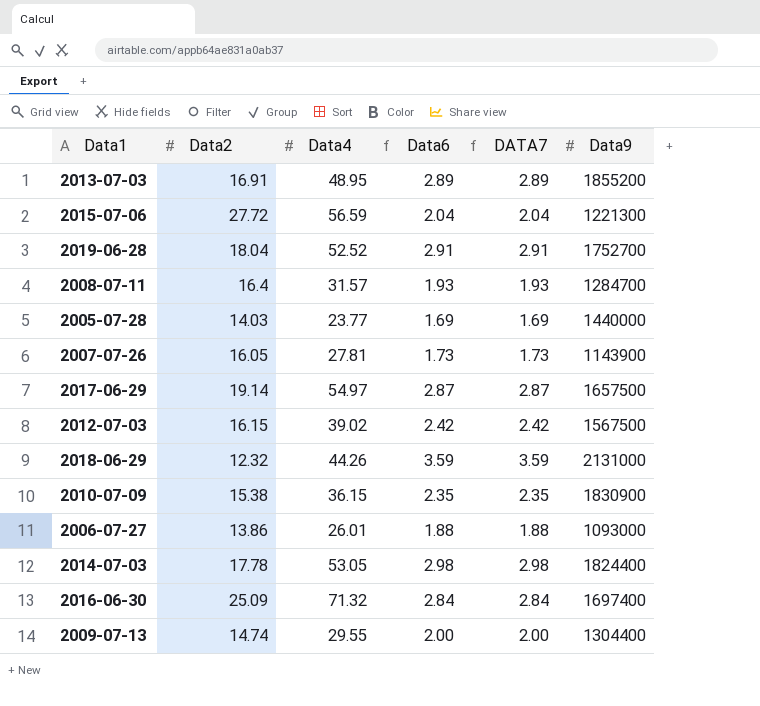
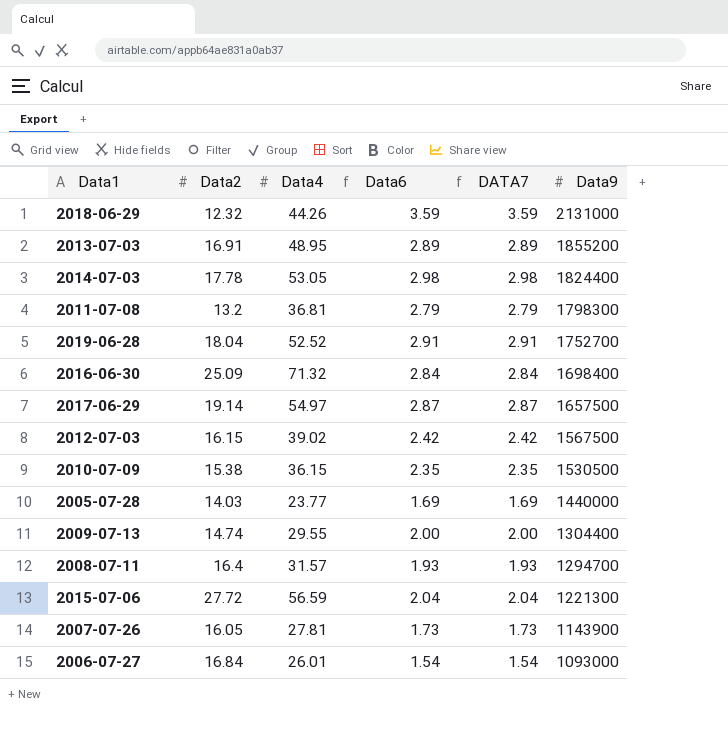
row order: none -> Data9 descending
row 2011-07-08: none -> 13.2 | 36.81 | 2.79 | 2.79 | 1798300
2016-06-30 | Data9: 1697400 -> 1698400
2010-07-09 | Data9: 1830900 -> 1530500
2008-07-11 | Data9: 1284700 -> 1294700
2006-07-27 | Data2: 13.86 -> 16.84
2006-07-27 | Data6: 1.88 -> 1.54
2006-07-27 | DATA7: 1.88 -> 1.54

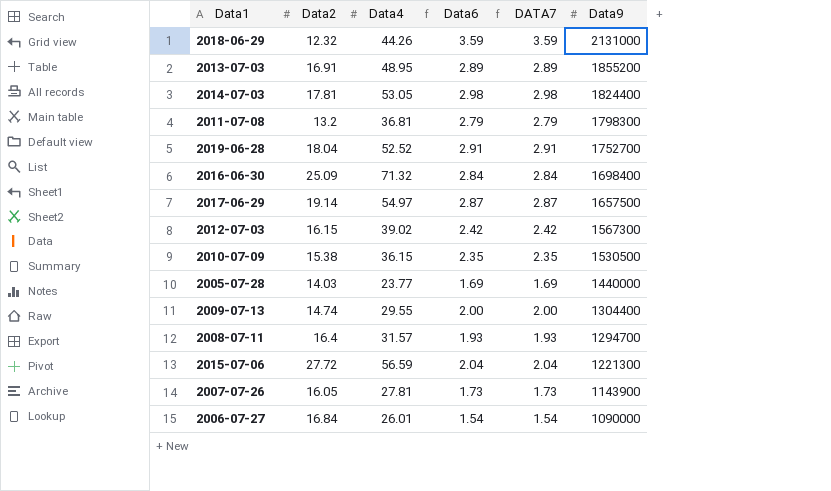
2014-07-03 | Data2: 17.78 -> 17.81
2012-07-03 | Data9: 1567500 -> 1567300
2006-07-27 | Data9: 1093000 -> 1090000

